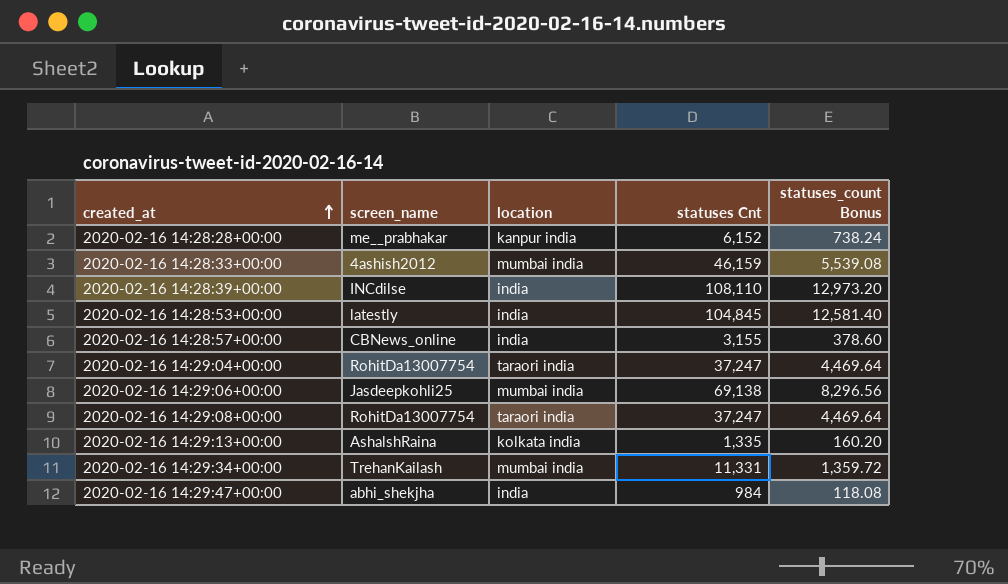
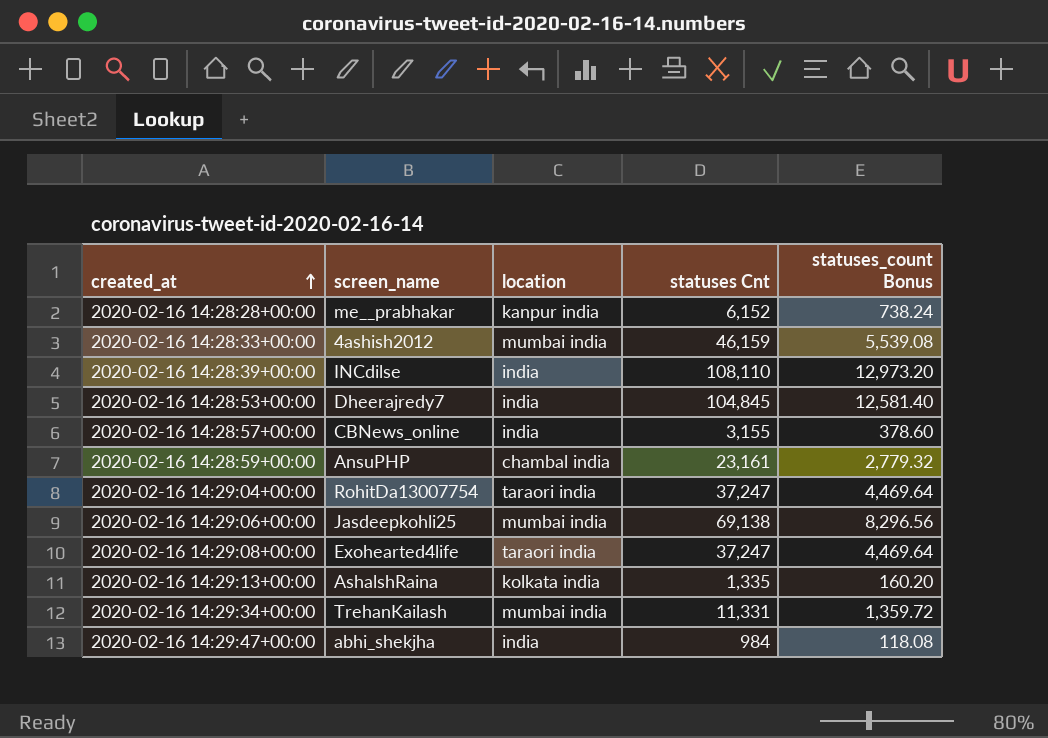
2020-02-16 14:28:53+00:00 | screen_name: latestly -> Dheerajredy7
row 2020-02-16 14:28:59+00:00: none -> AnsuPHP | chambal india | 23,161 | 2,779.32
2020-02-16 14:29:08+00:00 | screen_name: RohitDa13007754 -> Exohearted4life

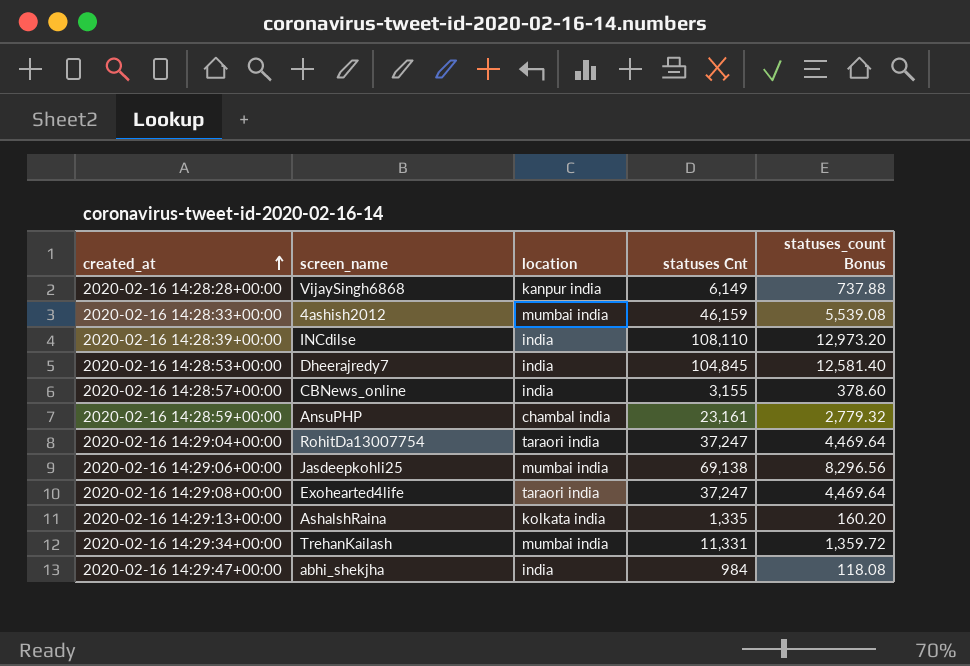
2020-02-16 14:28:28+00:00 | screen_name: me__prabhakar -> VijaySingh6868
2020-02-16 14:28:28+00:00 | statuses Cnt: 6,152 -> 6,149
2020-02-16 14:28:28+00:00 | statuses_count Bonus: 738.24 -> 737.88

